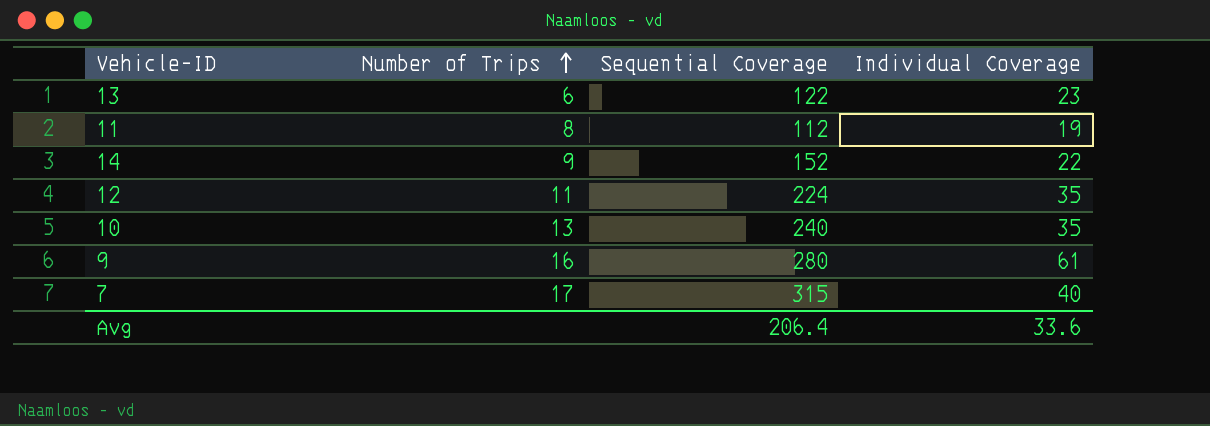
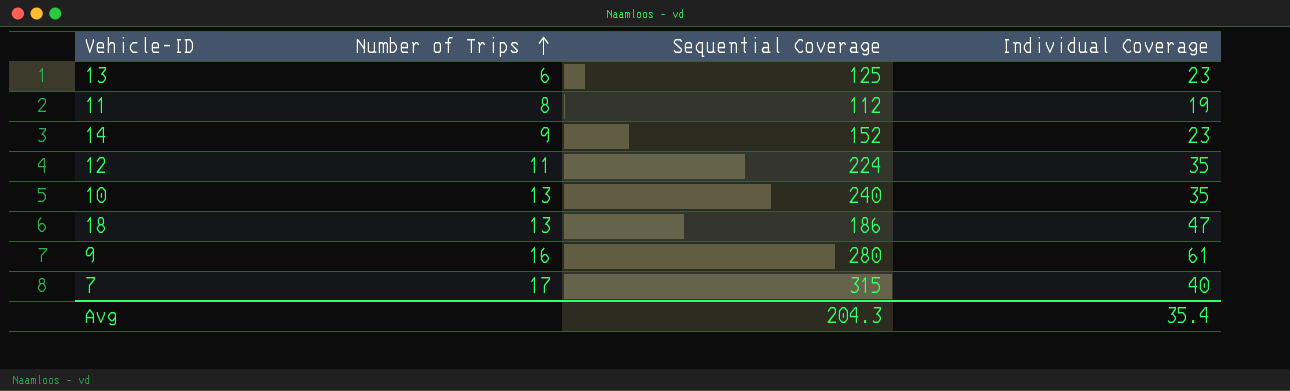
13 | Sequential Coverage: 122 -> 125
14 | Individual Coverage: 22 -> 23
row 18: none -> 13 | 186 | 47
Avg | Sequential Coverage: 206.4 -> 204.3
Avg | Individual Coverage: 33.6 -> 35.4

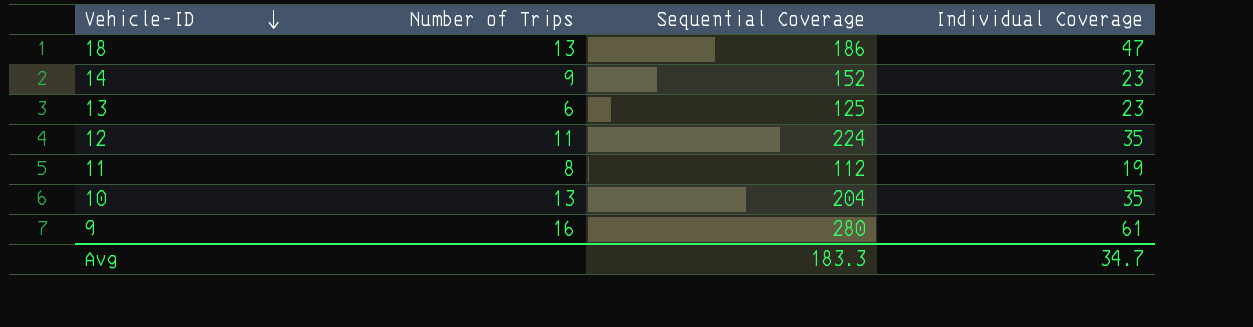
row order: Number of Trips ascending -> Vehicle-ID descending
row 7: 17 | 315 | 40 -> none
10 | Sequential Coverage: 240 -> 204
Avg | Sequential Coverage: 204.3 -> 183.3
Avg | Individual Coverage: 35.4 -> 34.7

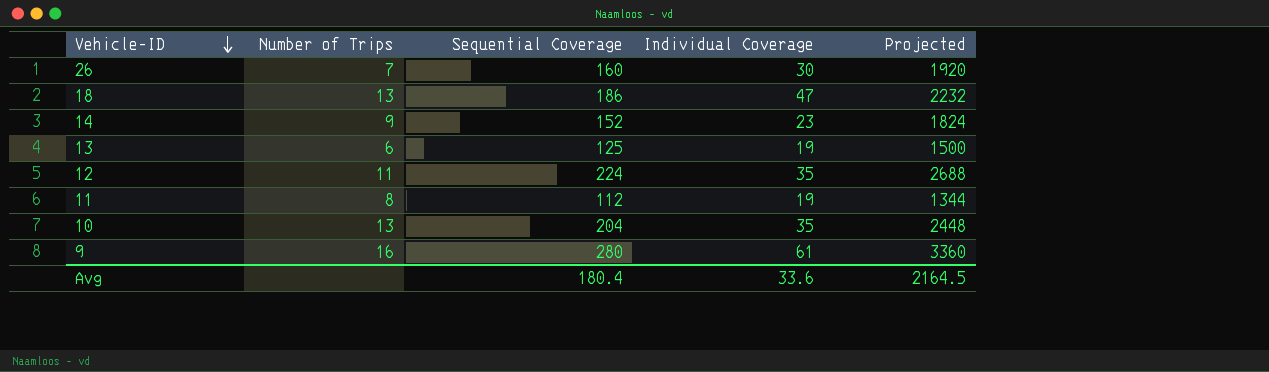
column Projected | formula: none -> [Sequential Coverage] * 12
row 26: none -> 7 | 160 | 30 | 1920
13 | Individual Coverage: 23 -> 19
Avg | Sequential Coverage: 183.3 -> 180.4
Avg | Individual Coverage: 34.7 -> 33.6

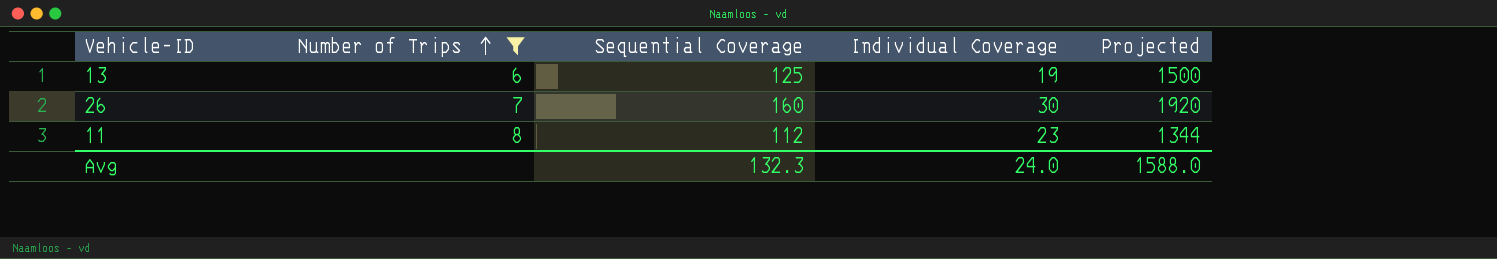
filter: none -> Number of Trips <= 8
row order: Vehicle-ID descending -> Number of Trips ascending
11 | Individual Coverage: 19 -> 23
Avg | Sequential Coverage: 180.4 -> 132.3
Avg | Individual Coverage: 33.6 -> 24.0
Avg | Projected: 2164.5 -> 1588.0

